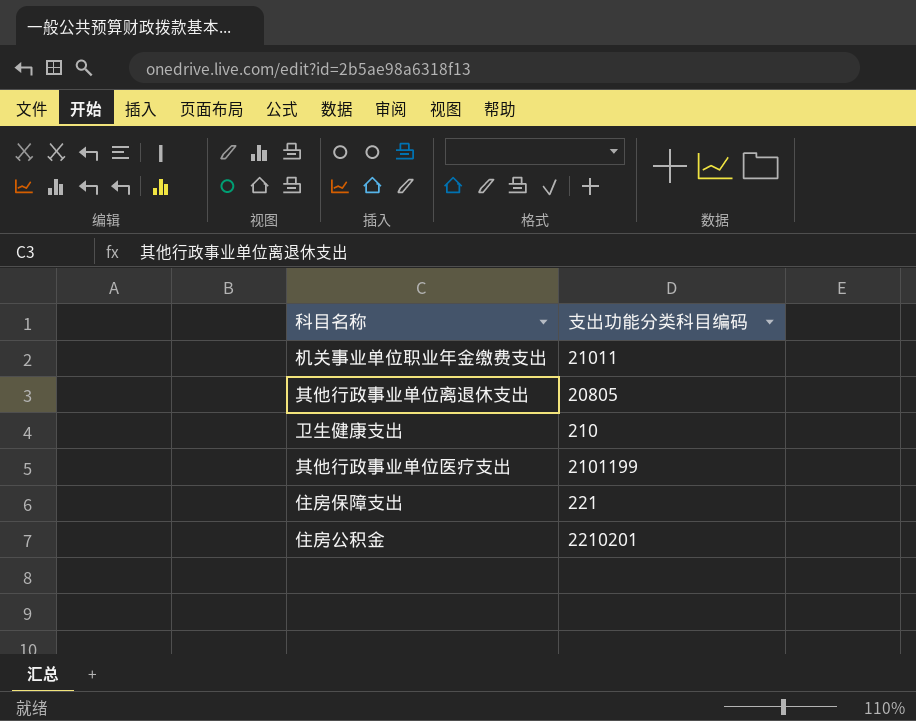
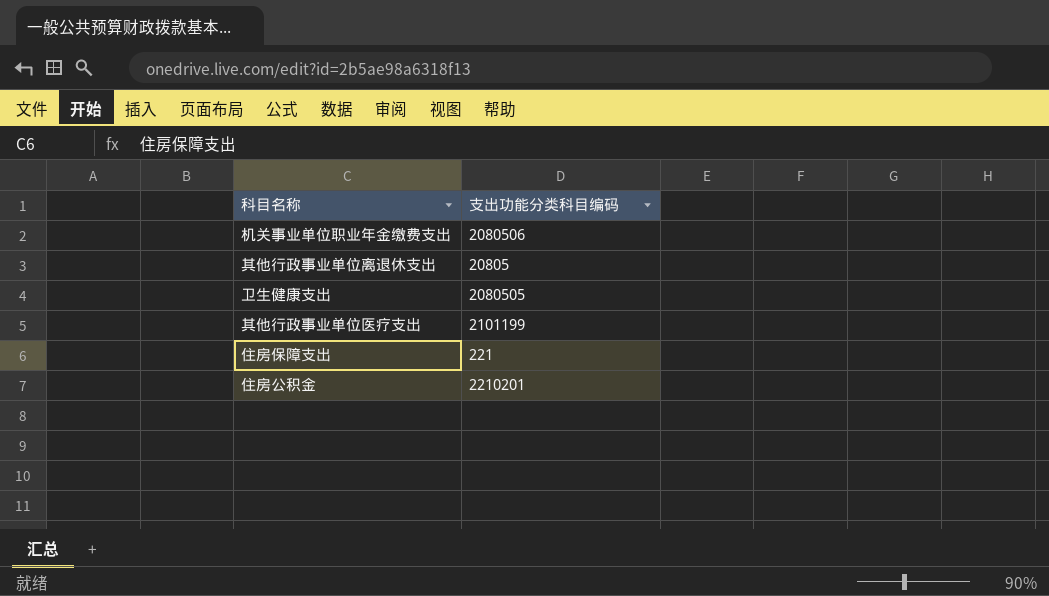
机关事业单位职业年金缴费支出 | 支出功能分类科目编码: 21011 -> 2080506
卫生健康支出 | 支出功能分类科目编码: 210 -> 2080505

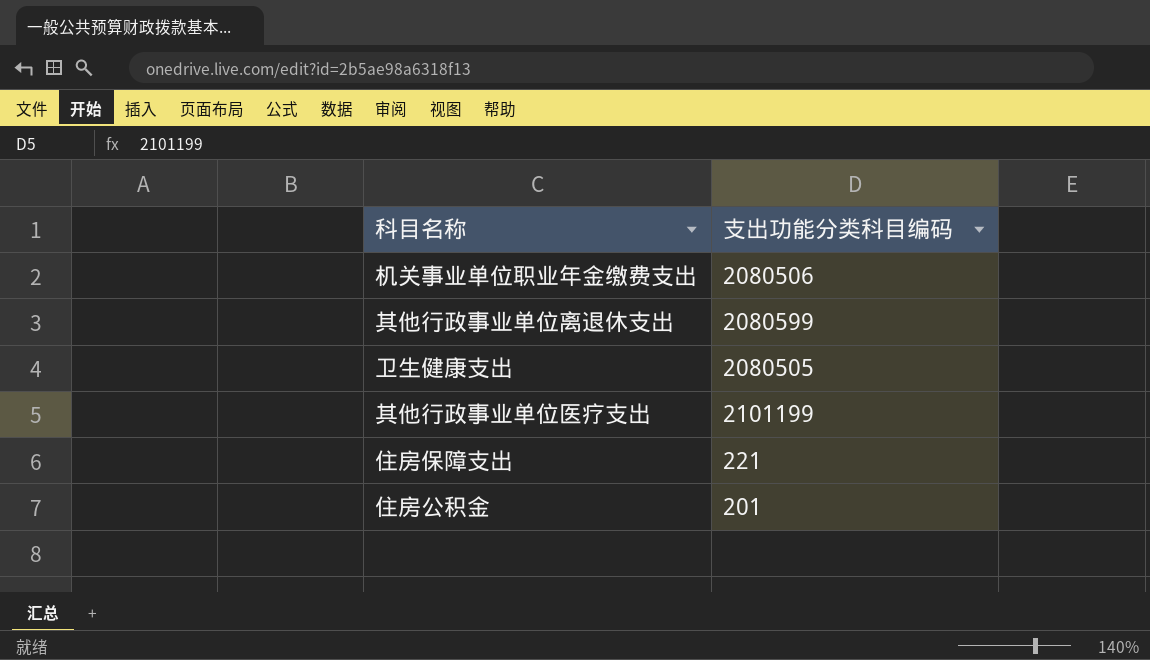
其他行政事业单位离退休支出 | 支出功能分类科目编码: 20805 -> 2080599
住房公积金 | 支出功能分类科目编码: 2210201 -> 201

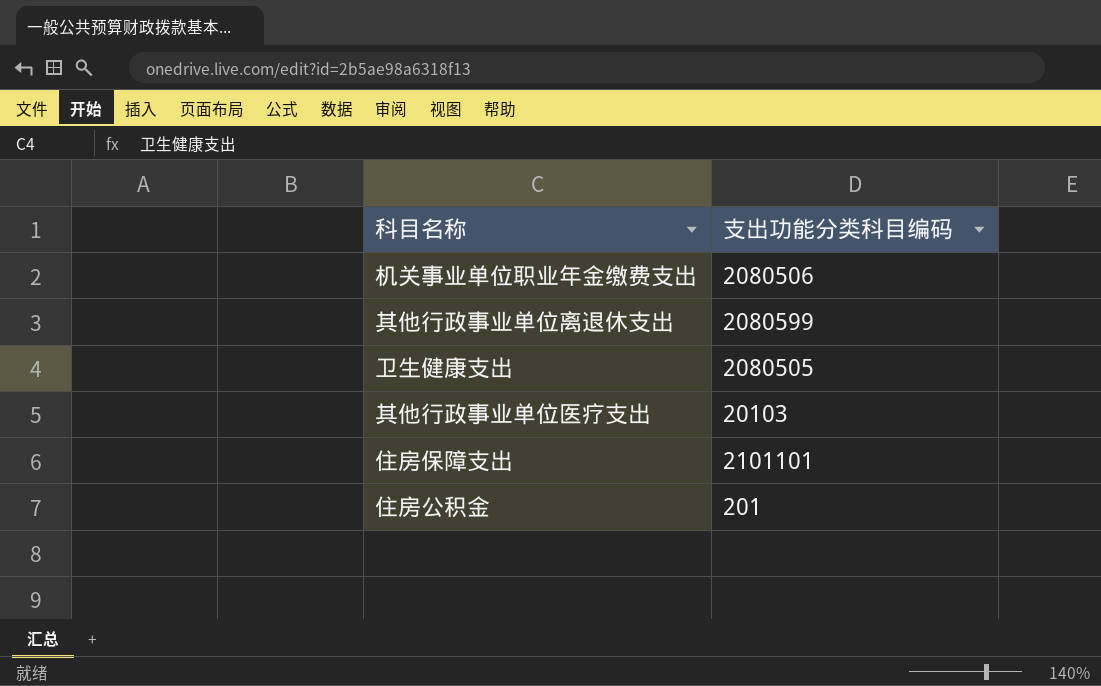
其他行政事业单位医疗支出 | 支出功能分类科目编码: 2101199 -> 20103
住房保障支出 | 支出功能分类科目编码: 221 -> 2101101

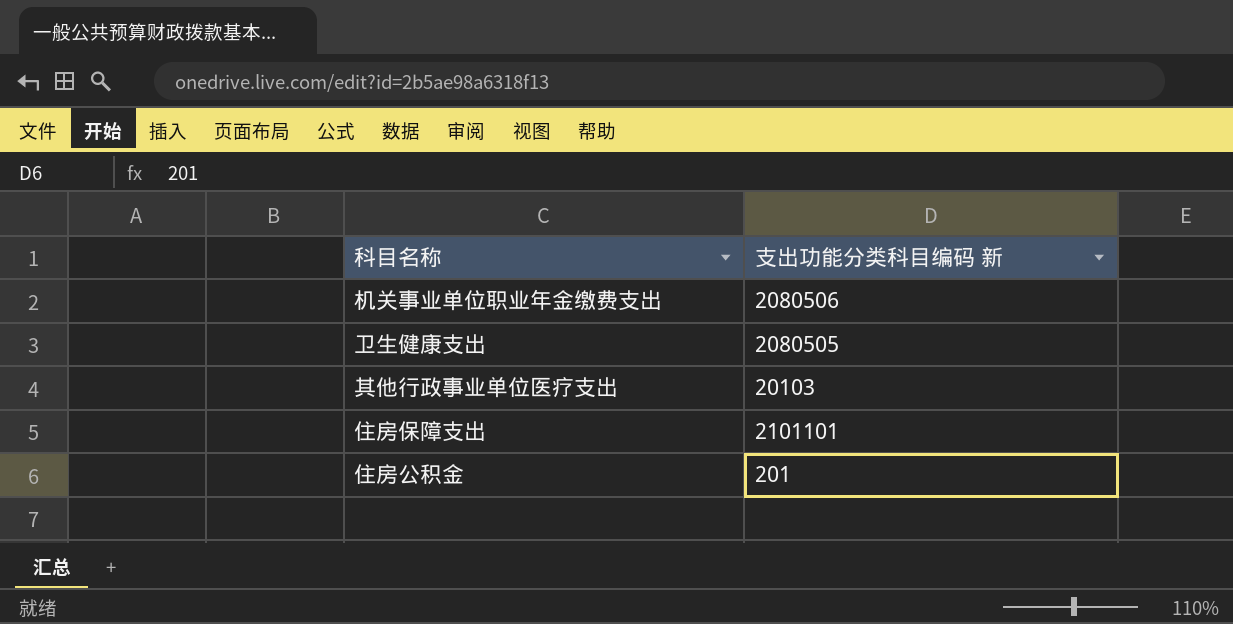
column name: 支出功能分类科目编码 -> 支出功能分类科目编码 新
row 其他行政事业单位离退休支出: 2080599 -> none

